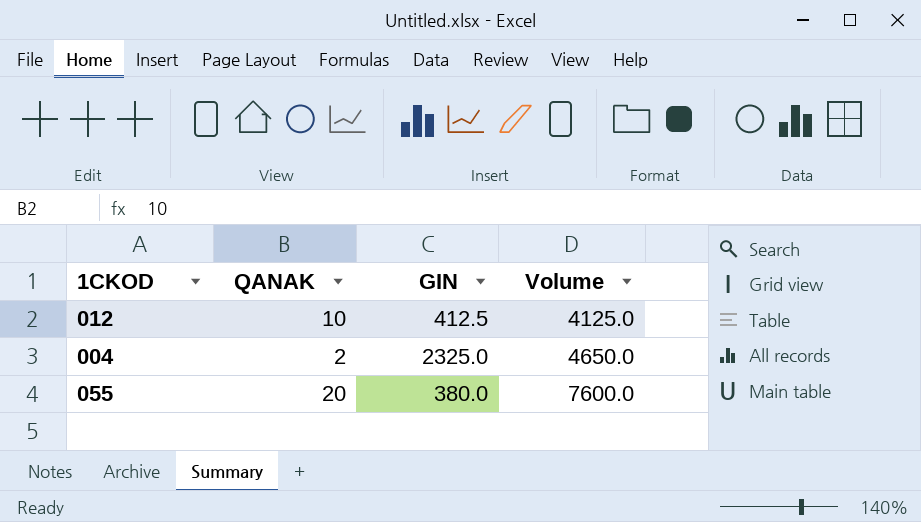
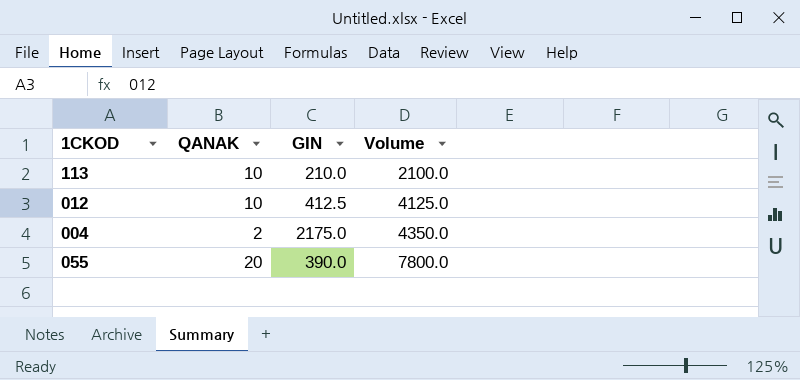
row 113: none -> 10 | 210.0 | 2100.0
004 | GIN: 2325.0 -> 2175.0
004 | Volume: 4650.0 -> 4350.0
055 | GIN: 380.0 -> 390.0
055 | Volume: 7600.0 -> 7800.0

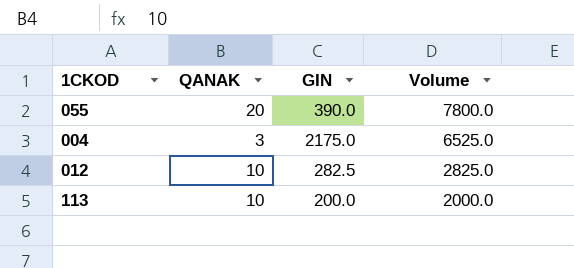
row order: Volume ascending -> Volume descending
004 | QANAK: 2 -> 3
004 | Volume: 4350.0 -> 6525.0
012 | GIN: 412.5 -> 282.5
012 | Volume: 4125.0 -> 2825.0
113 | GIN: 210.0 -> 200.0
113 | Volume: 2100.0 -> 2000.0

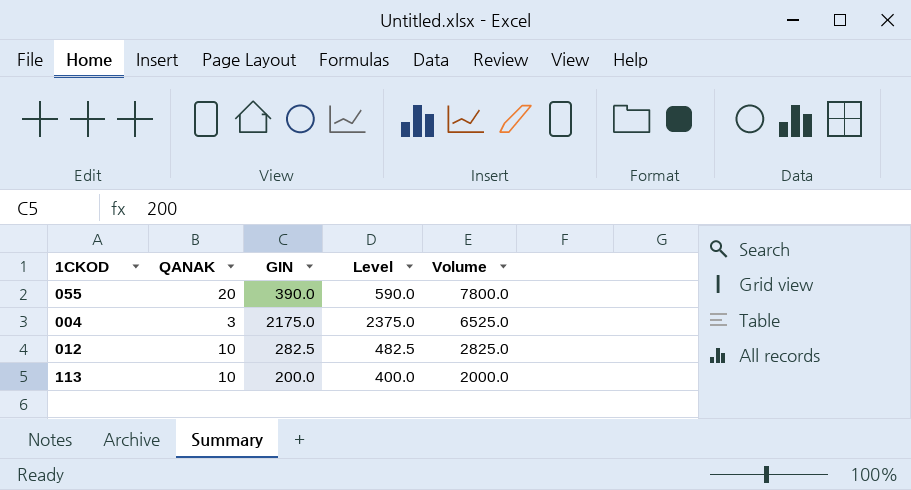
column Level | formula: none -> [GIN] + 200

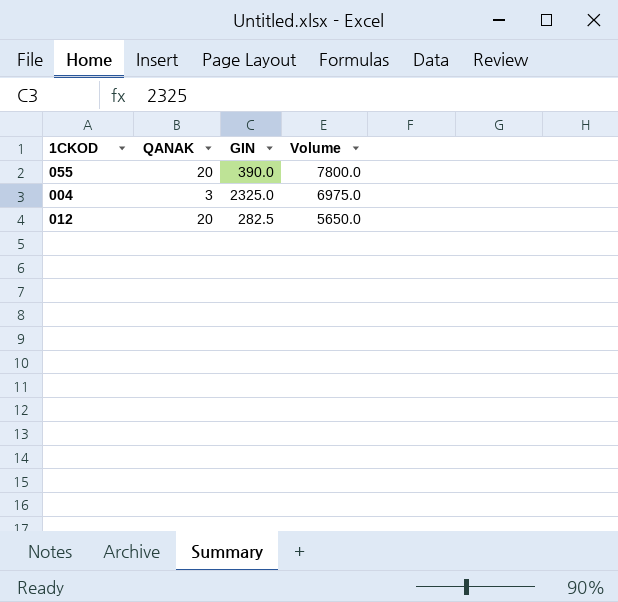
column Level | formula: [GIN] + 200 -> none
row 113: 10 | 200.0 | 400.0 | 2000.0 -> none
004 | GIN: 2175.0 -> 2325.0
004 | Volume: 6525.0 -> 6975.0
012 | QANAK: 10 -> 20
012 | Volume: 2825.0 -> 5650.0

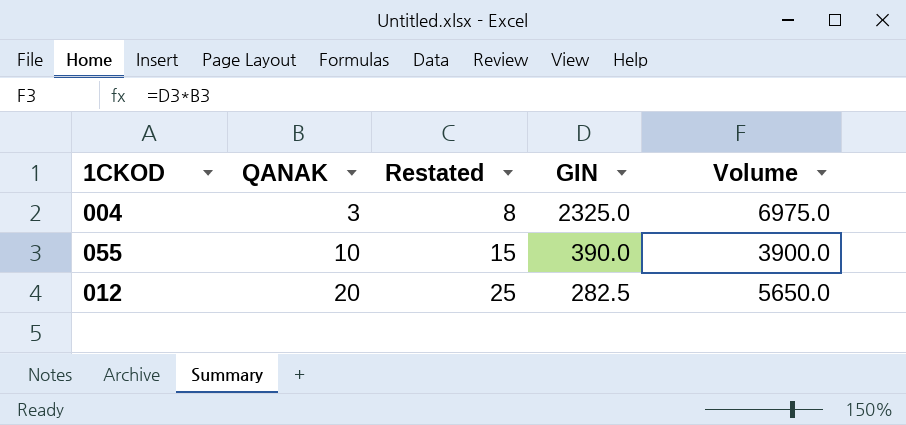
row order: Volume descending -> QANAK ascending
column Restated | formula: none -> [QANAK] + 5
055 | QANAK: 20 -> 10
055 | Volume: 7800.0 -> 3900.0

